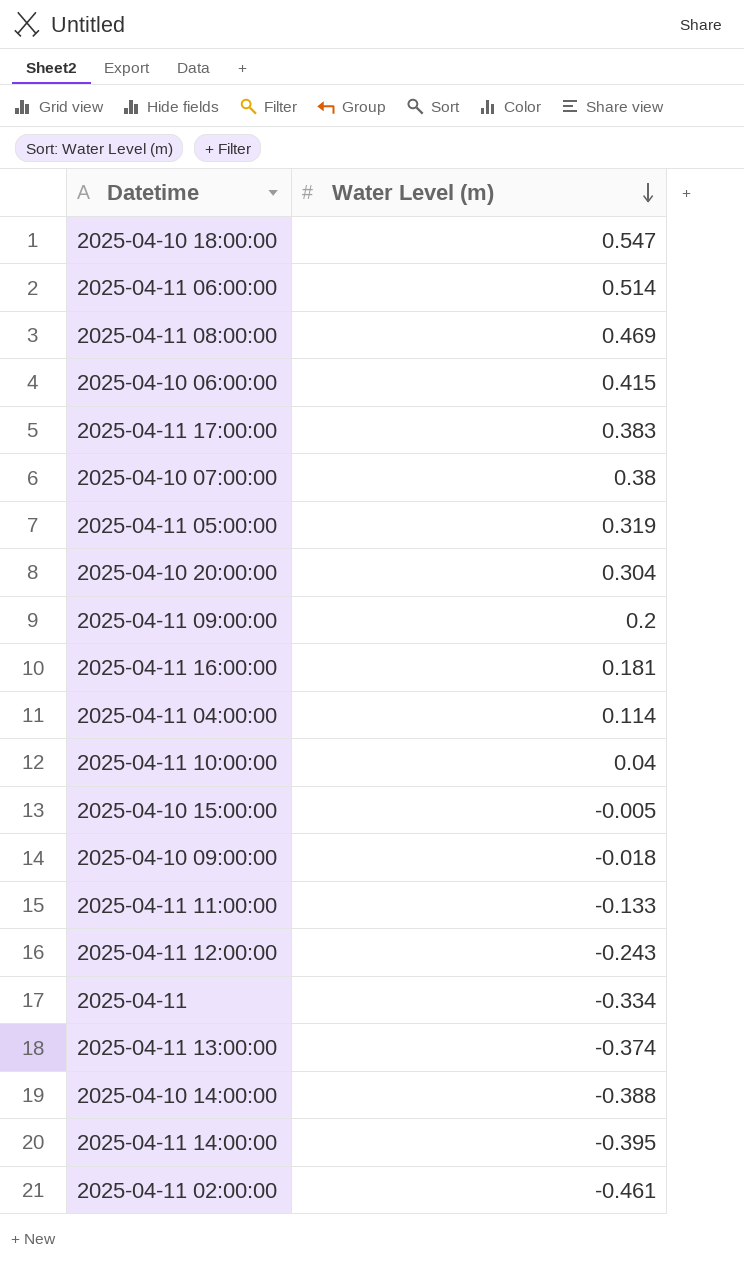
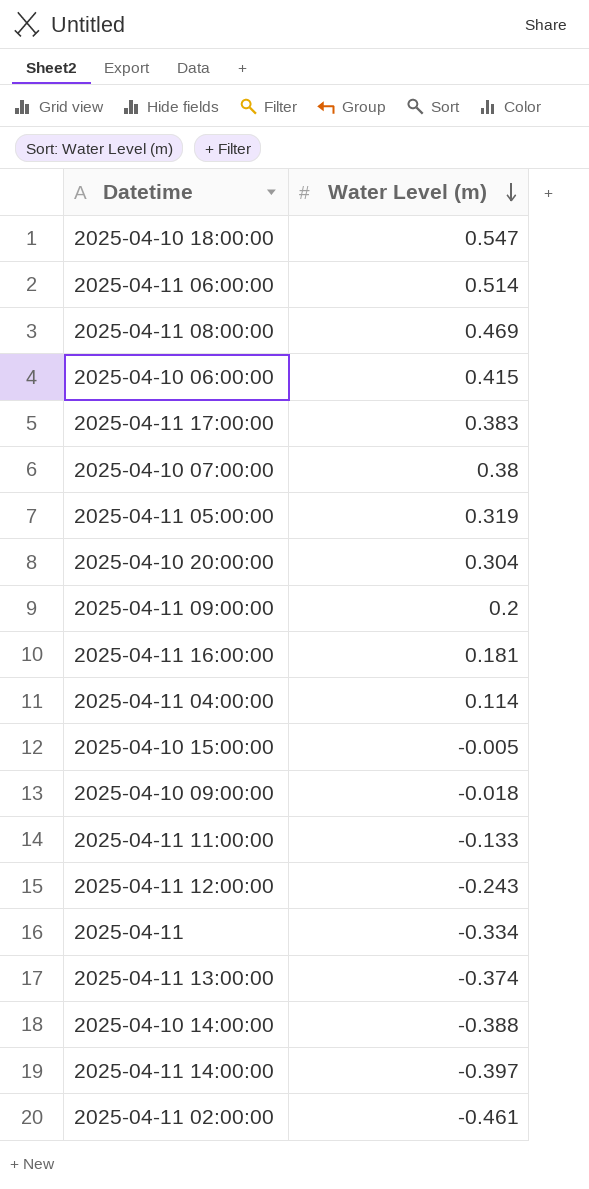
row 2025-04-11 10:00:00: 0.04 -> none
2025-04-11 14:00:00 | Water Level (m): -0.395 -> -0.397

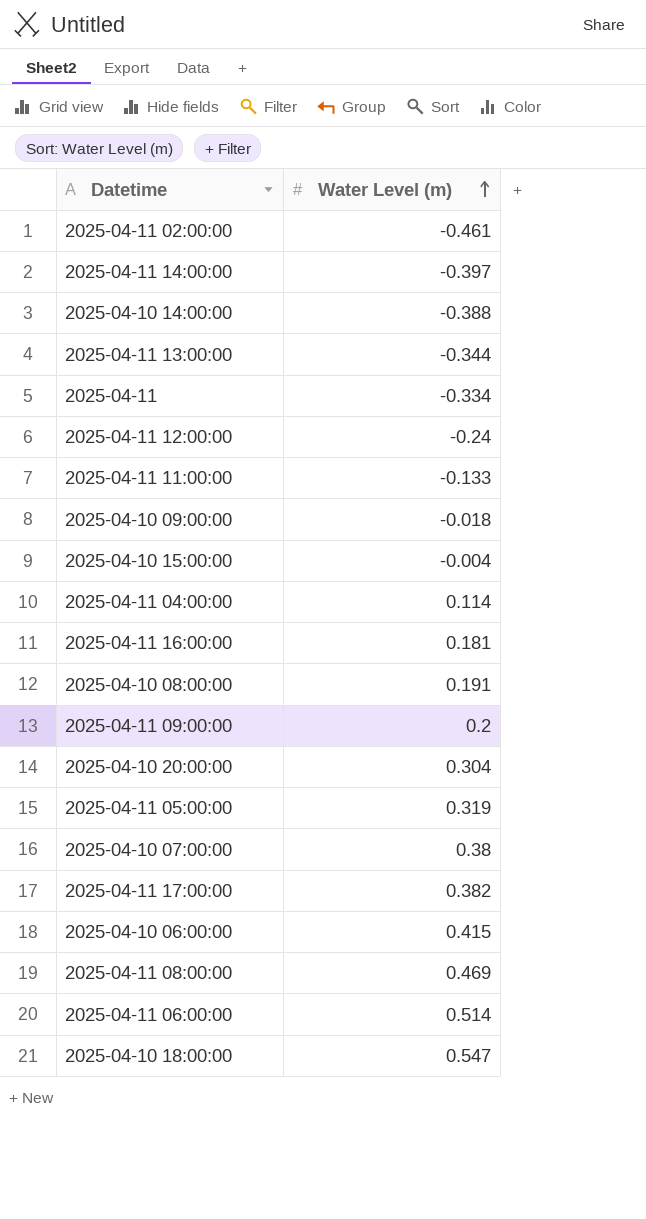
row order: Water Level (m) descending -> Water Level (m) ascending
2025-04-11 13:00:00 | Water Level (m): -0.374 -> -0.344
2025-04-11 12:00:00 | Water Level (m): -0.243 -> -0.24
2025-04-10 15:00:00 | Water Level (m): -0.005 -> -0.004
row 2025-04-10 08:00:00: none -> 0.191
2025-04-11 17:00:00 | Water Level (m): 0.383 -> 0.382

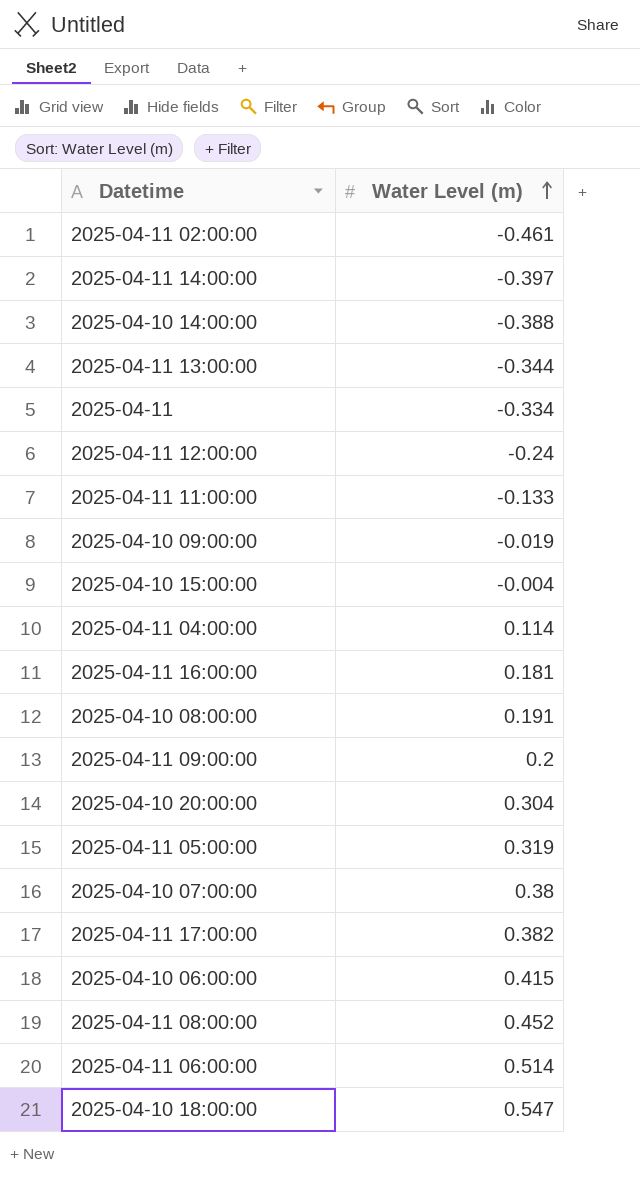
2025-04-10 09:00:00 | Water Level (m): -0.018 -> -0.019
2025-04-11 08:00:00 | Water Level (m): 0.469 -> 0.452

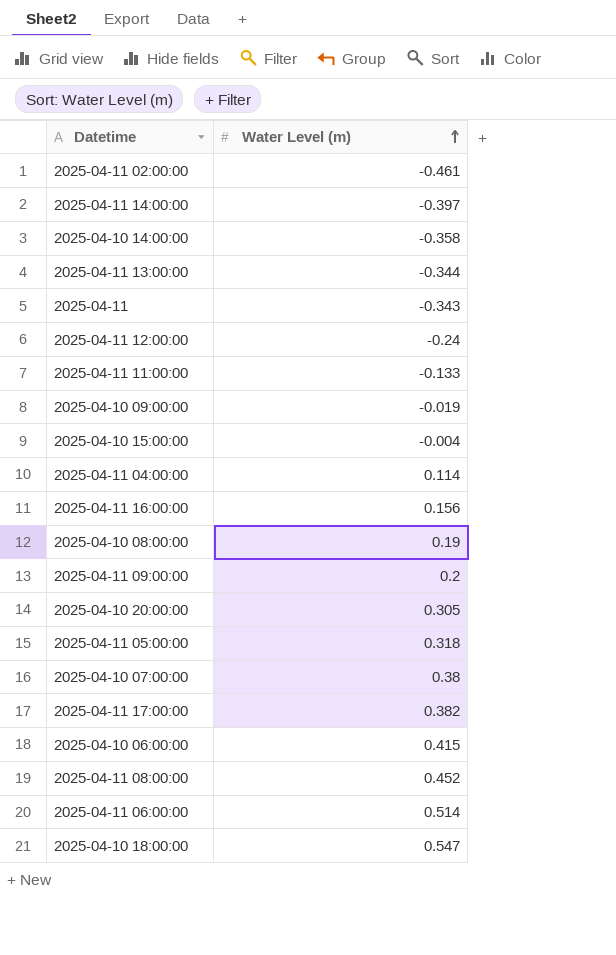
2025-04-10 14:00:00 | Water Level (m): -0.388 -> -0.358
2025-04-11 | Water Level (m): -0.334 -> -0.343
2025-04-11 16:00:00 | Water Level (m): 0.181 -> 0.156
2025-04-10 08:00:00 | Water Level (m): 0.191 -> 0.19
2025-04-10 20:00:00 | Water Level (m): 0.304 -> 0.305
2025-04-11 05:00:00 | Water Level (m): 0.319 -> 0.318

